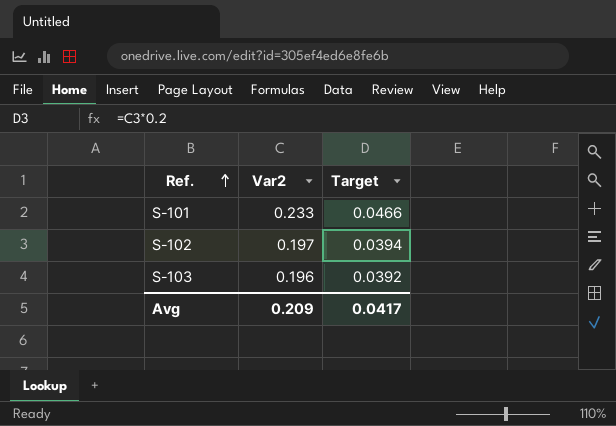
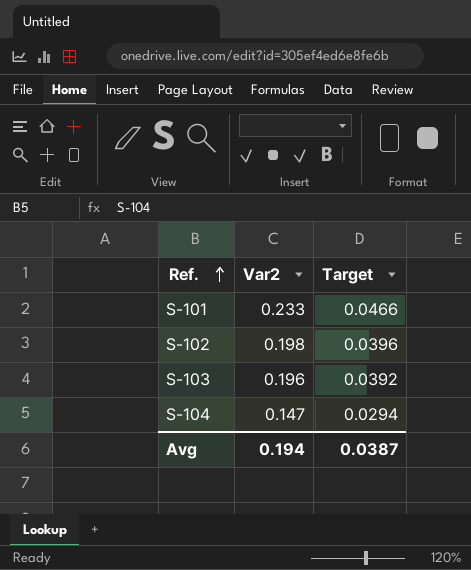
S-102 | Var2: 0.197 -> 0.198
S-102 | Target: 0.0394 -> 0.0396
row S-104: none -> 0.147 | 0.0294
Avg | Var2: 0.209 -> 0.194
Avg | Target: 0.0417 -> 0.0387

